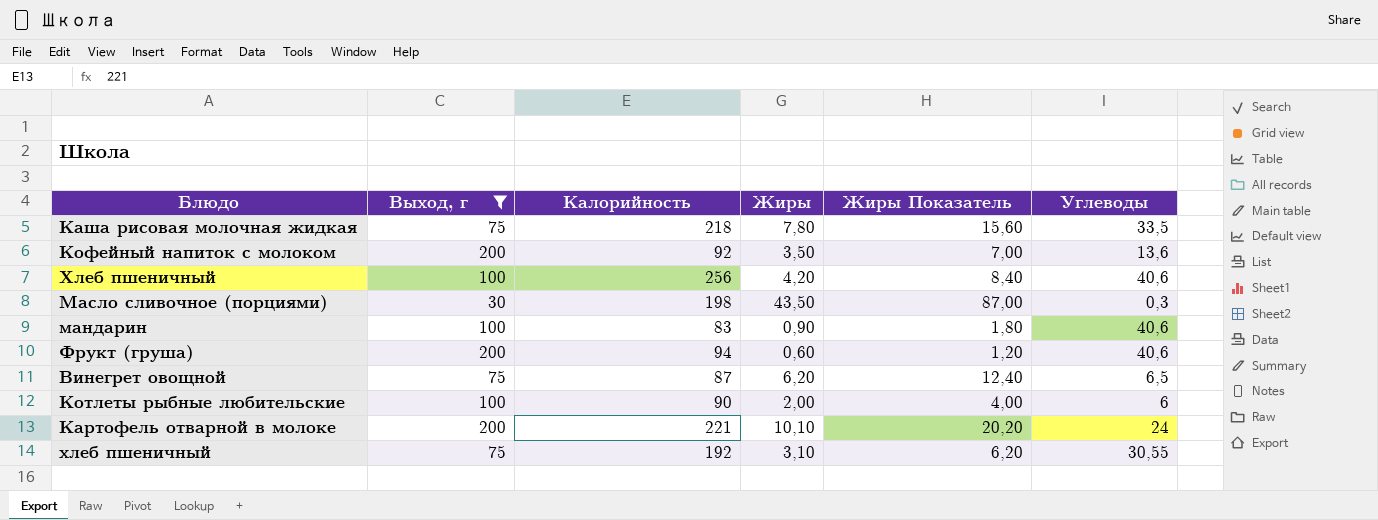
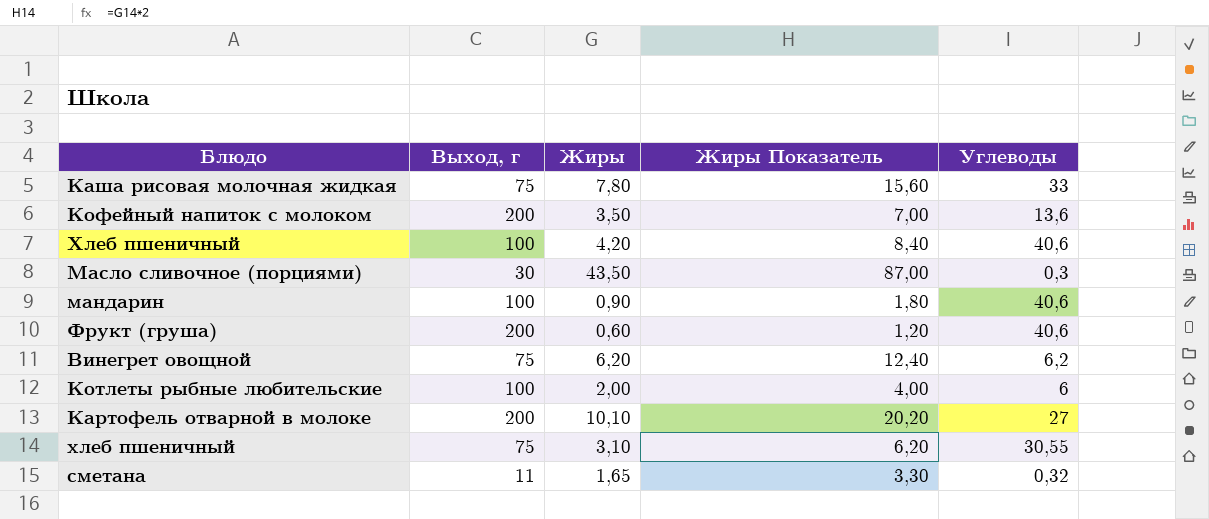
filter: Выход, г != 11 -> none
column Калорийность | position: 3 -> none
Каша рисовая молочная жидкая | Углеводы: 33,5 -> 33
Винегрет овощной | Углеводы: 6,5 -> 6,2
Картофель отварной в молоке | Углеводы: 24 -> 27

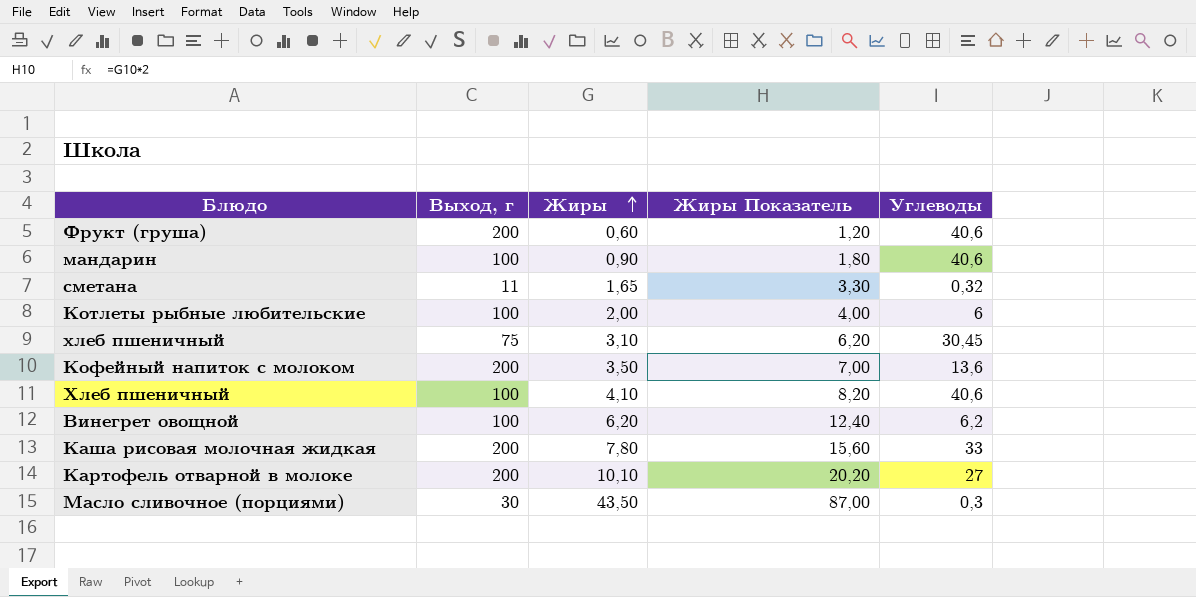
row order: none -> Жиры ascending
хлеб пшеничный | Углеводы: 30,55 -> 30,45
Хлеб пшеничный | Жиры: 4,20 -> 4,10
Хлеб пшеничный | Жиры Показатель: 8,40 -> 8,20
Винегрет овощной | Выход, г: 75 -> 100
Каша рисовая молочная жидкая | Выход, г: 75 -> 200

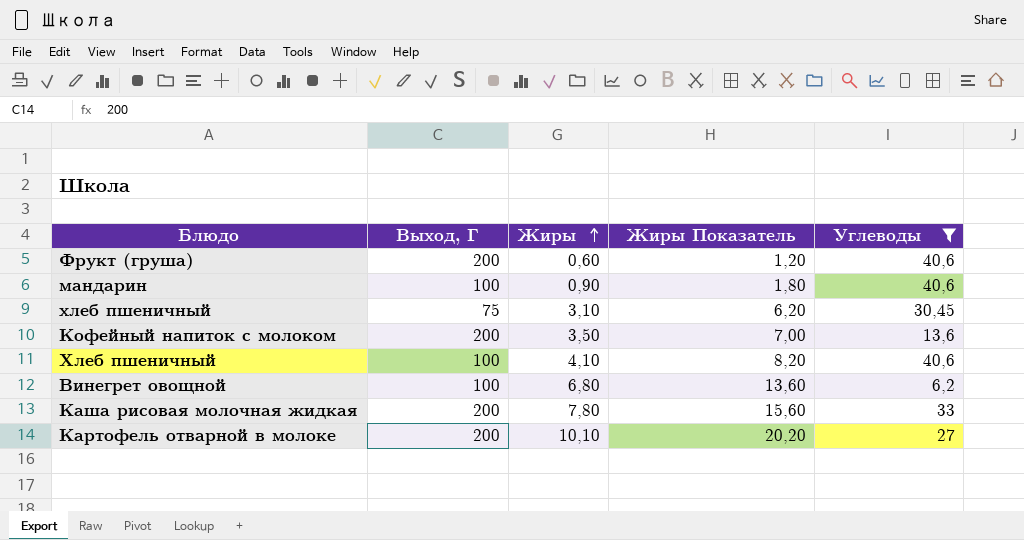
filter: none -> Углеводы >= 6,2
column name: Выход, г -> Выход, Г
Винегрет овощной | Жиры: 6,20 -> 6,80
Винегрет овощной | Жиры Показатель: 12,40 -> 13,60

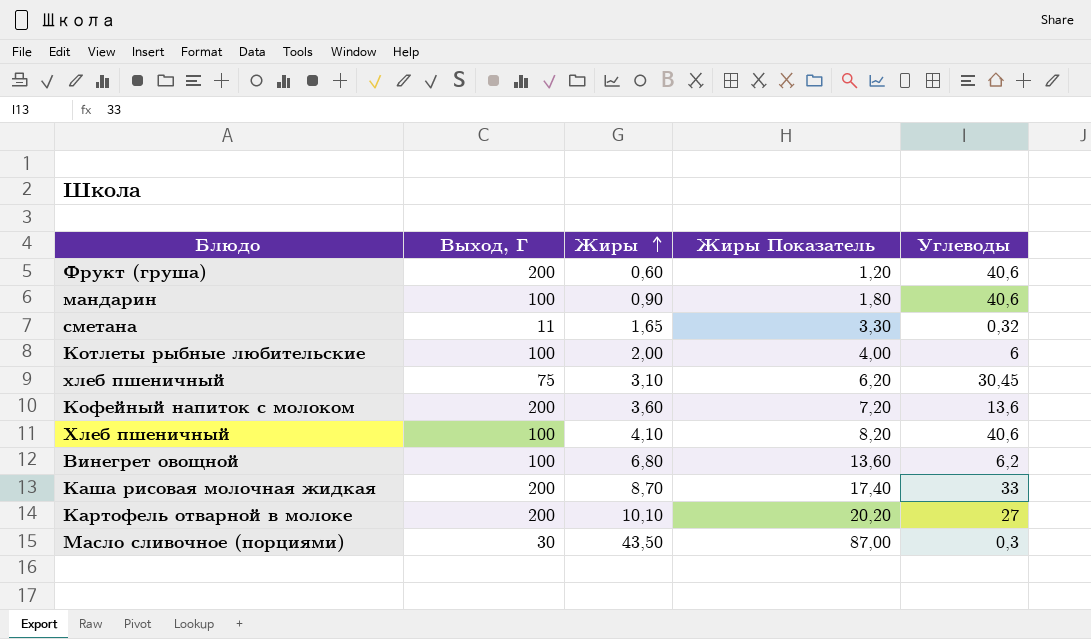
filter: Углеводы >= 6,2 -> none
Кофейный напиток с молоком | Жиры: 3,50 -> 3,60
Кофейный напиток с молоком | Жиры Показатель: 7,00 -> 7,20
Каша рисовая молочная жидкая | Жиры: 7,80 -> 8,70
Каша рисовая молочная жидкая | Жиры Показатель: 15,60 -> 17,40

